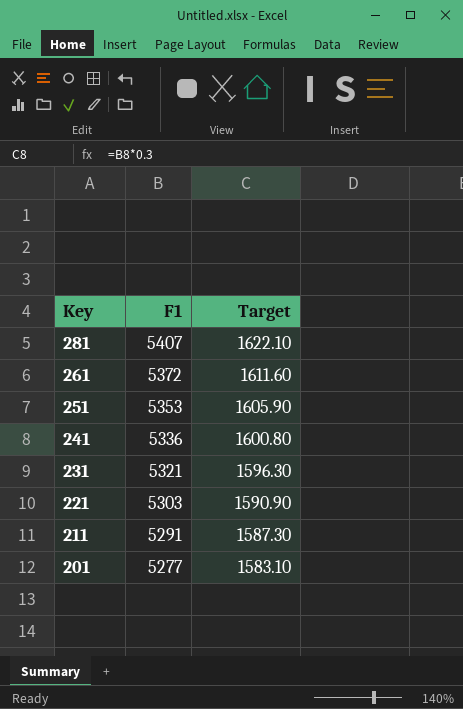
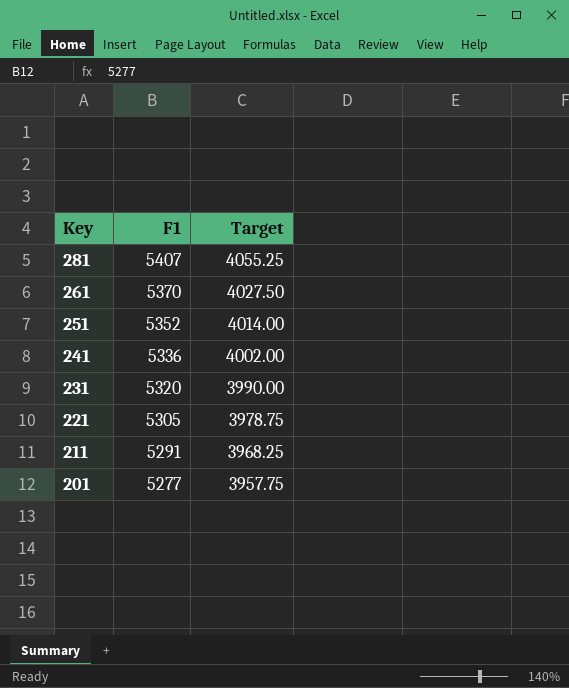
column Target | formula: [F1] * 0.3 -> [F1] * 0.75
261 | F1: 5372 -> 5370
251 | F1: 5353 -> 5352
231 | F1: 5321 -> 5320
221 | F1: 5303 -> 5305

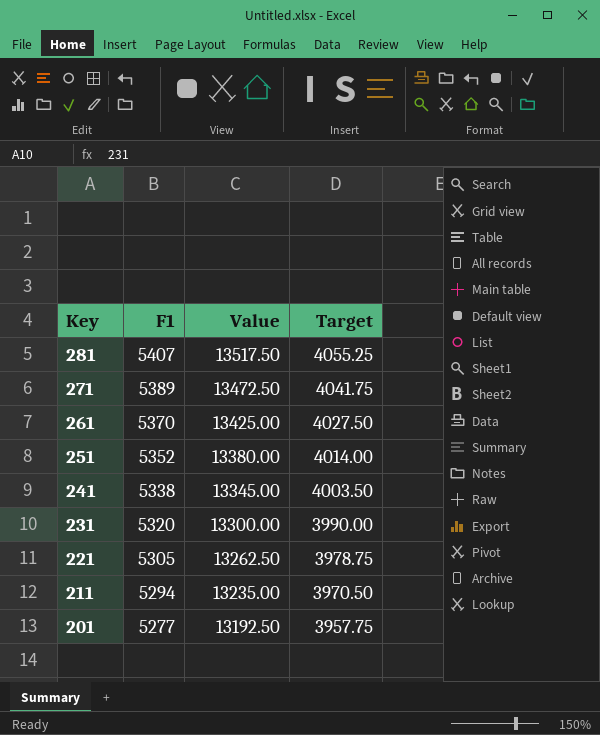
column Value | formula: none -> [F1] * 2.5
row 271: none -> 5389 | 13472.50 | 4041.75
241 | F1: 5336 -> 5338
241 | Target: 4002.00 -> 4003.50
211 | F1: 5291 -> 5294
211 | Target: 3968.25 -> 3970.50

